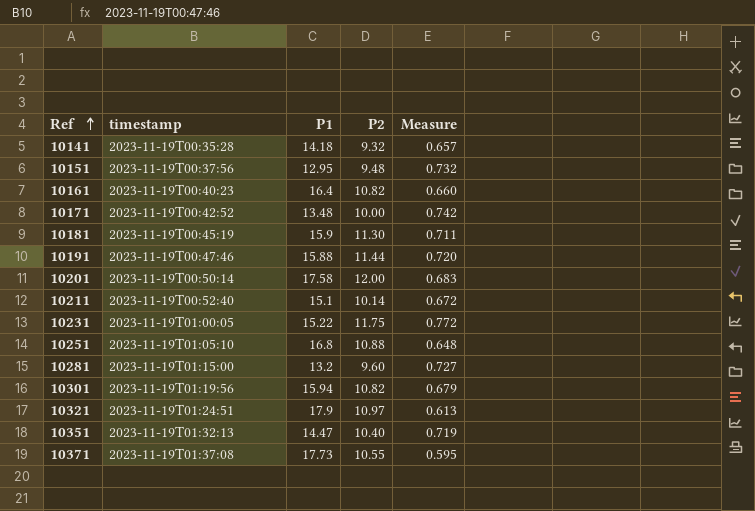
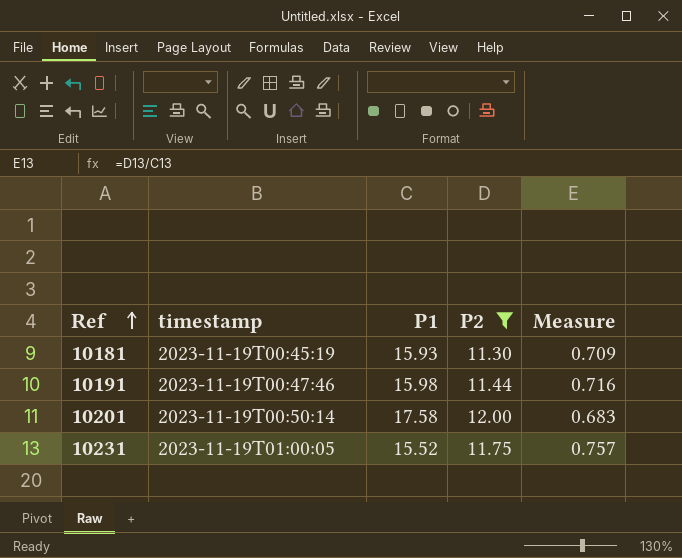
filter: none -> P2 >= 11.30
10181 | P1: 15.9 -> 15.93
10181 | Measure: 0.711 -> 0.709
10191 | P1: 15.88 -> 15.98
10191 | Measure: 0.720 -> 0.716
10231 | P1: 15.22 -> 15.52
10231 | Measure: 0.772 -> 0.757

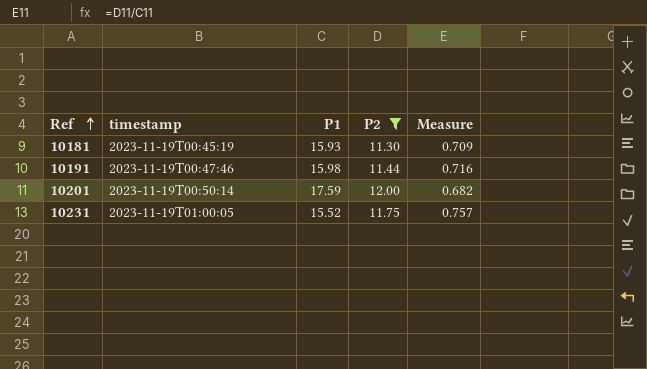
10201 | P1: 17.58 -> 17.59
10201 | Measure: 0.683 -> 0.682

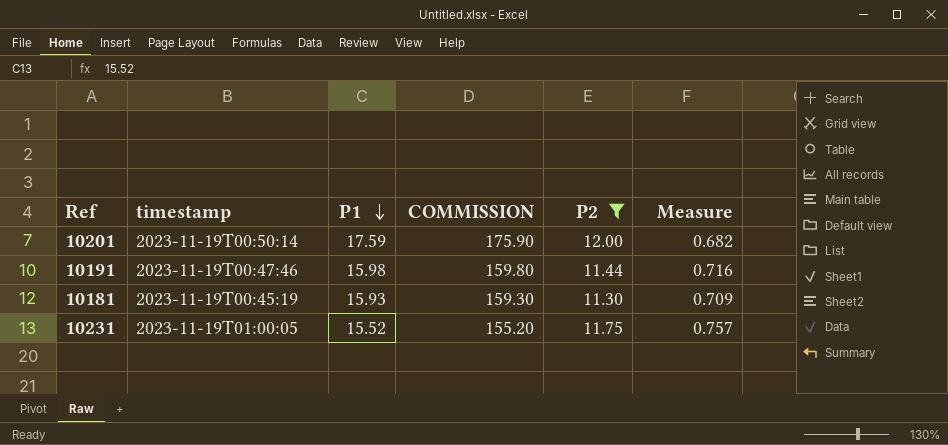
row order: Ref ascending -> P1 descending
column COMMISSION | formula: none -> [P1] * 10

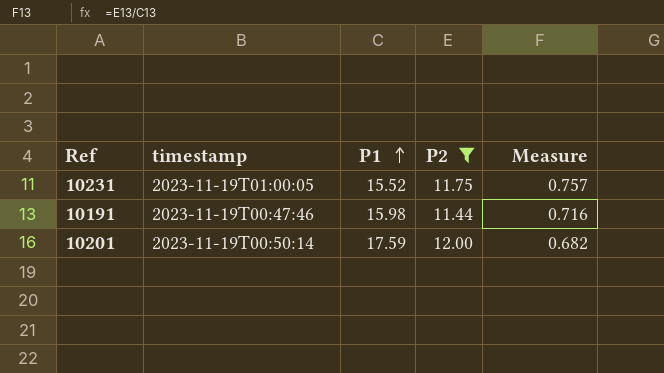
row order: P1 descending -> P1 ascending
column COMMISSION | formula: [P1] * 10 -> none
row 10181: 2023-11-19T00:45:19 | 15.93 | 159.30 | 11.30 | 0.709 -> none

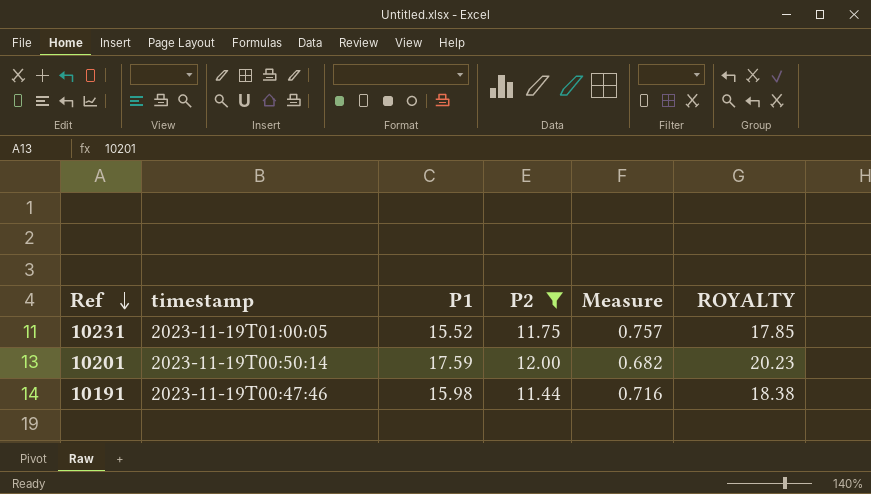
row order: P1 ascending -> Ref descending
column ROYALTY | formula: none -> [P1] * 1.15

